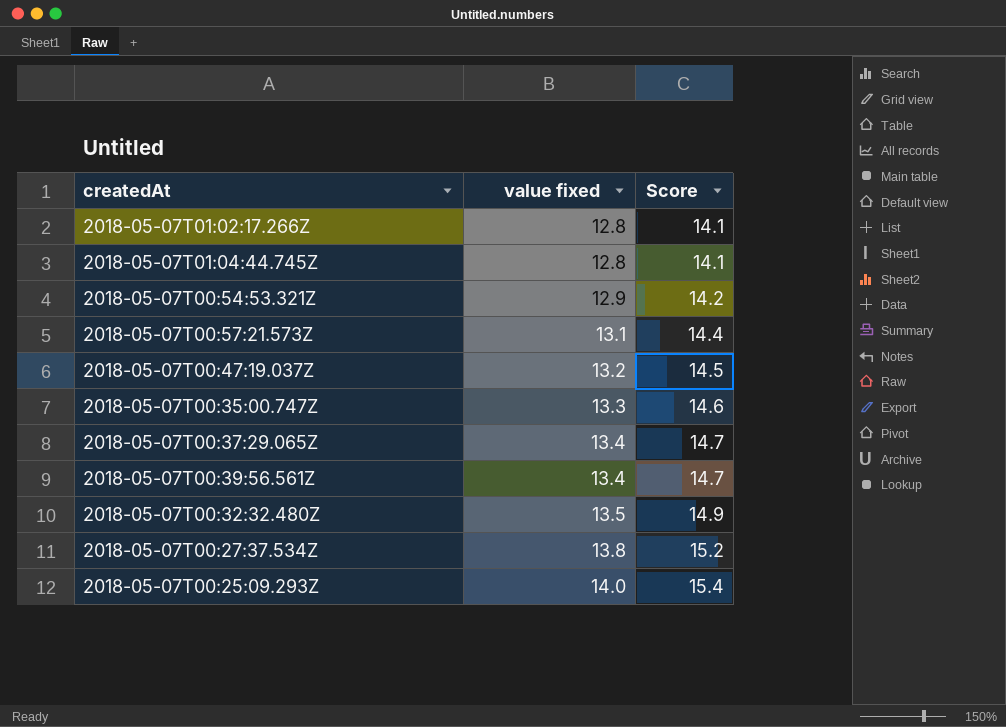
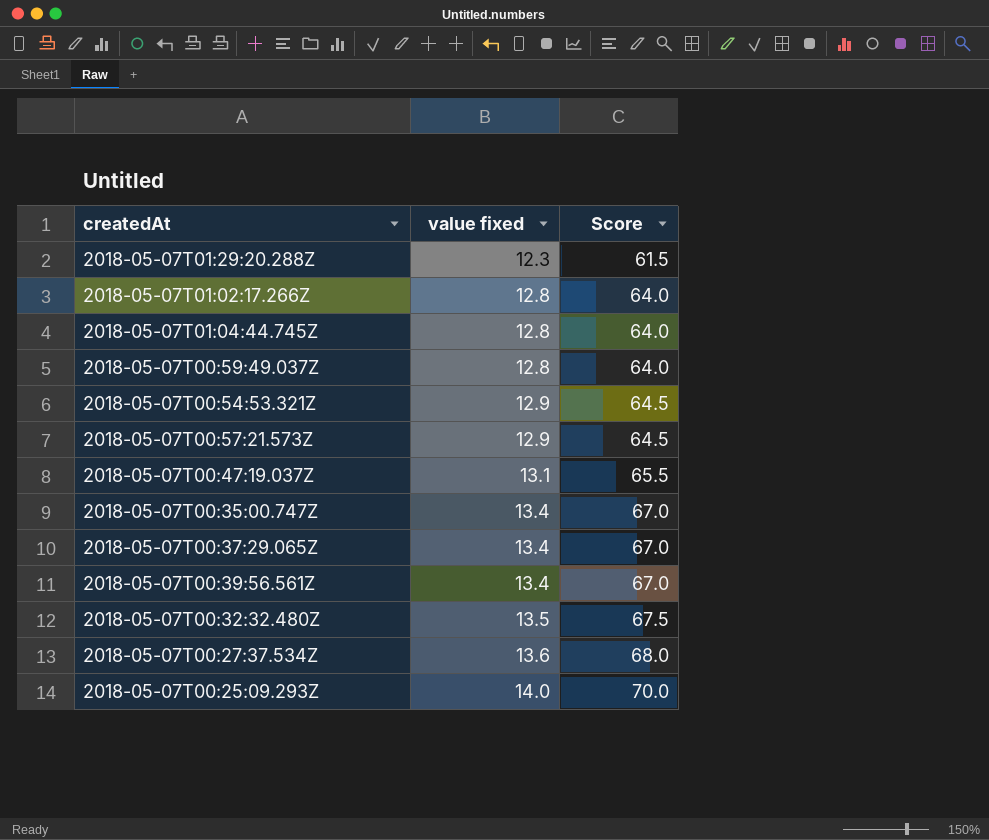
column Score | formula: [value fixed] * 1.1 -> [value fixed] * 5
row 2018-05-07T01:29:20.288Z: none -> 12.3 | 61.5
row 2018-05-07T00:59:49.037Z: none -> 12.8 | 64.0
2018-05-07T00:57:21.573Z | value fixed: 13.1 -> 12.9
2018-05-07T00:47:19.037Z | value fixed: 13.2 -> 13.1
2018-05-07T00:35:00.747Z | value fixed: 13.3 -> 13.4
2018-05-07T00:27:37.534Z | value fixed: 13.8 -> 13.6

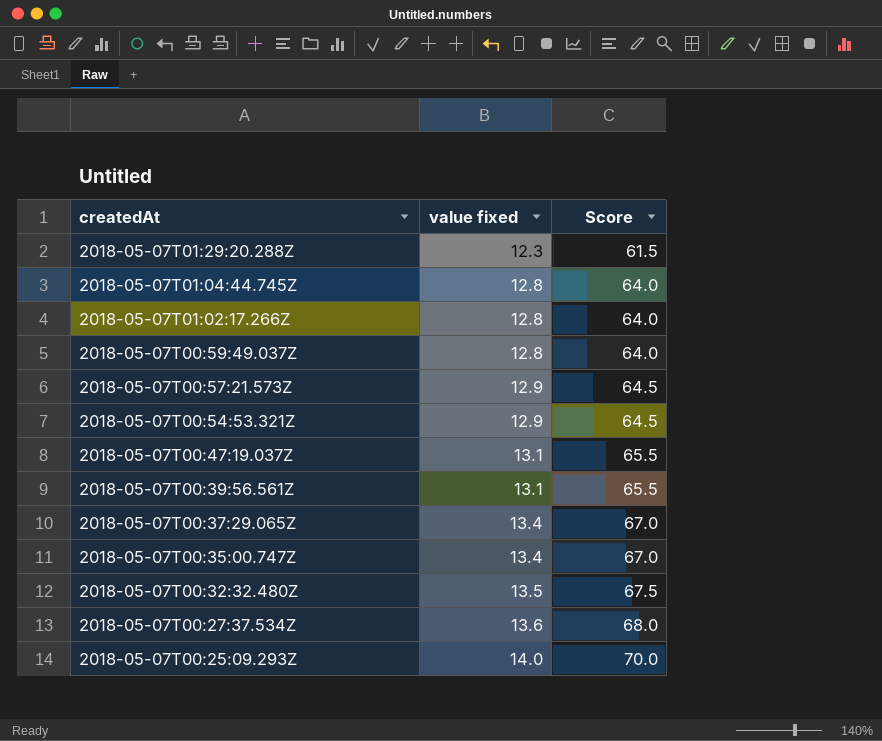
row order: value fixed ascending -> createdAt descending
2018-05-07T00:39:56.561Z | value fixed: 13.4 -> 13.1
2018-05-07T00:39:56.561Z | Score: 67.0 -> 65.5

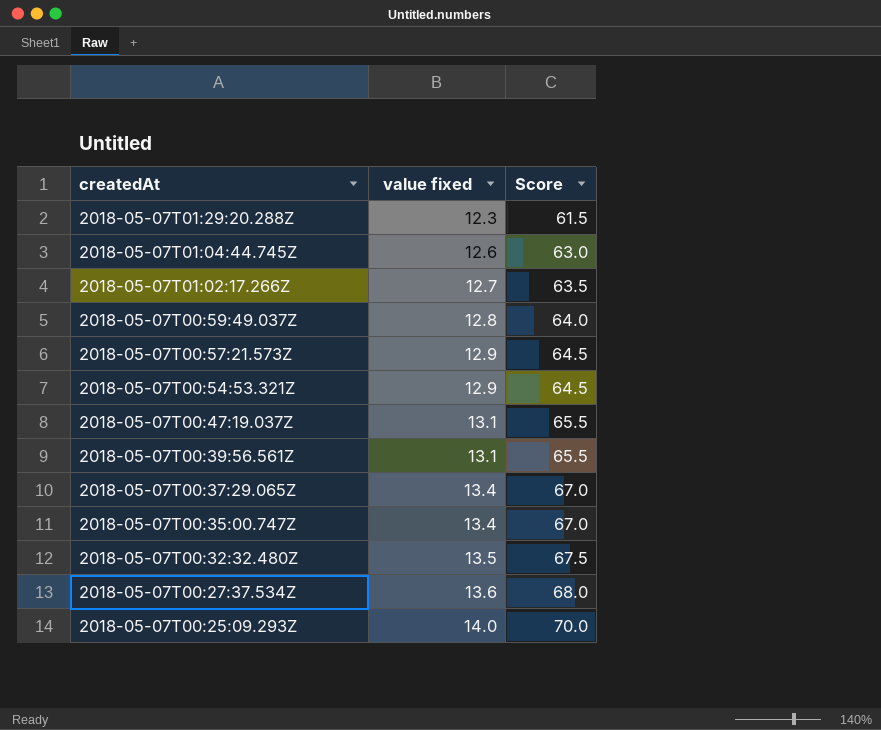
2018-05-07T01:04:44.745Z | value fixed: 12.8 -> 12.6
2018-05-07T01:04:44.745Z | Score: 64.0 -> 63.0
2018-05-07T01:02:17.266Z | value fixed: 12.8 -> 12.7
2018-05-07T01:02:17.266Z | Score: 64.0 -> 63.5

